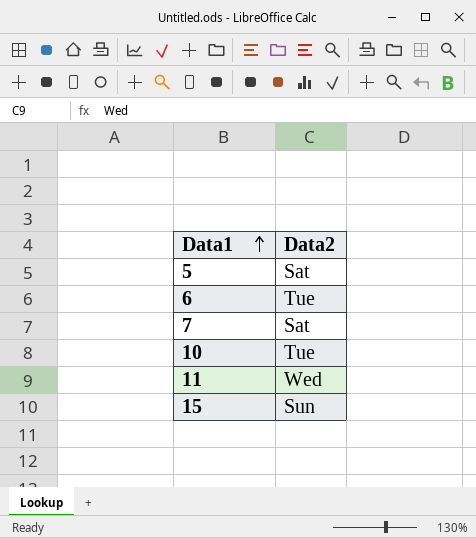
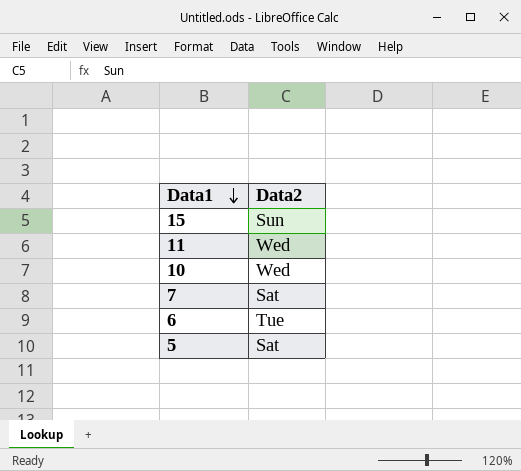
row order: Data1 ascending -> Data1 descending
10 | Data2: Tue -> Wed

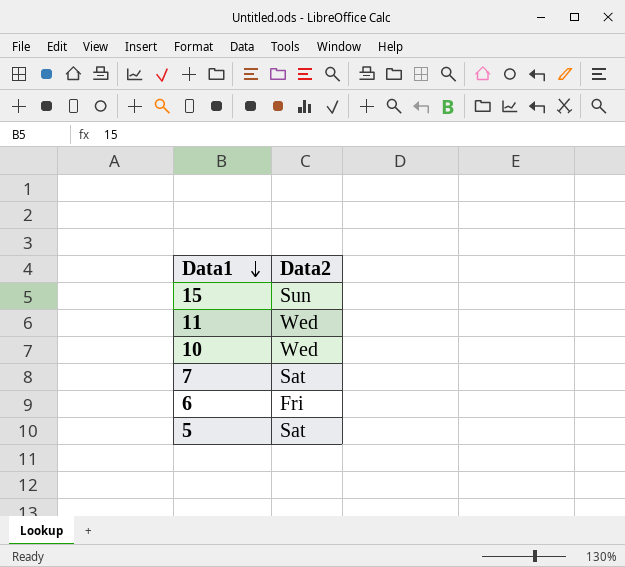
6 | Data2: Tue -> Fri

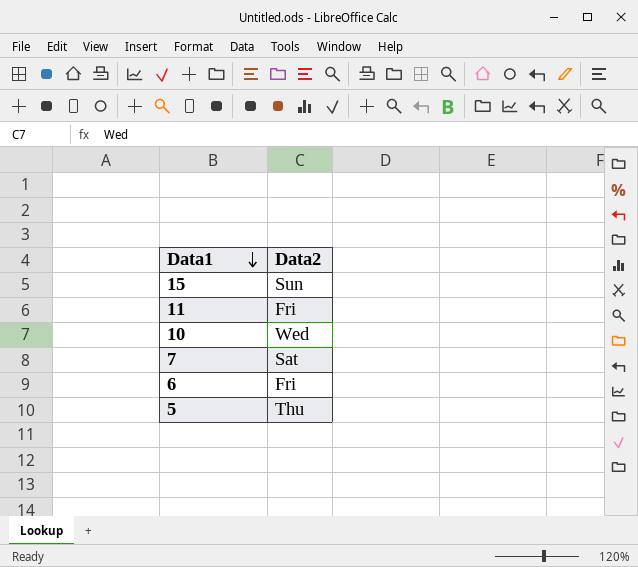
11 | Data2: Wed -> Fri
5 | Data2: Sat -> Thu

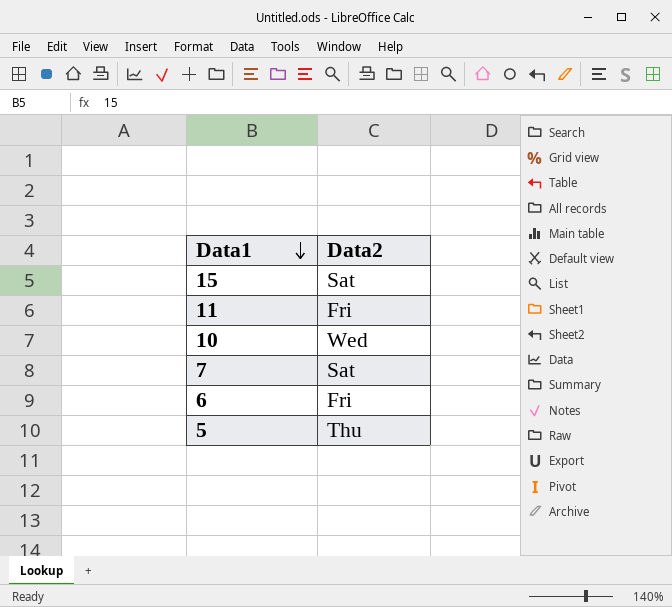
15 | Data2: Sun -> Sat

